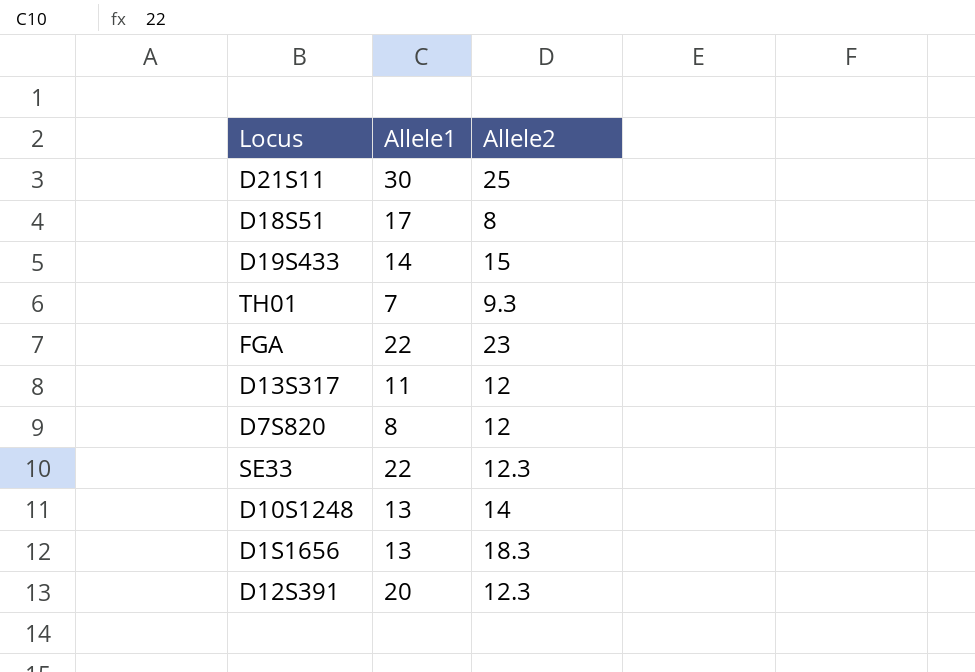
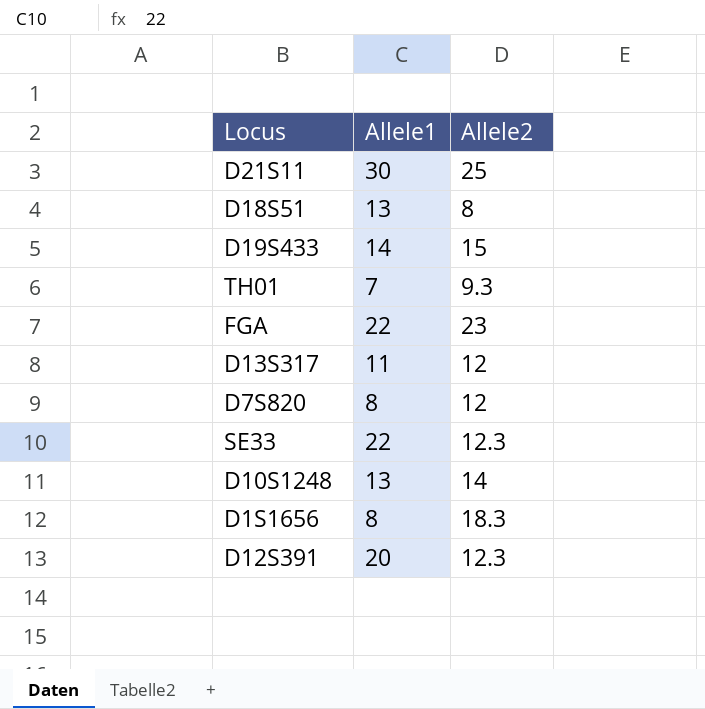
D18S51 | Allele1: 17 -> 13
D1S1656 | Allele1: 13 -> 8

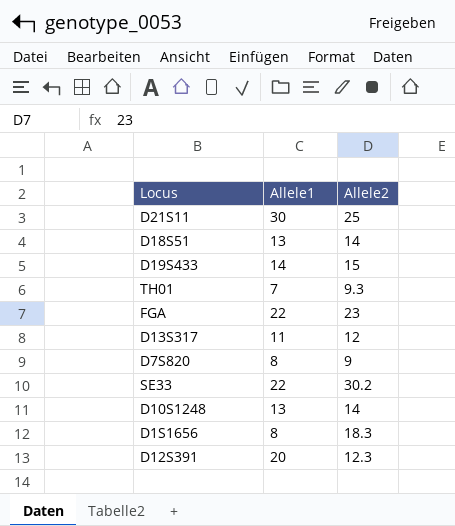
D18S51 | Allele2: 8 -> 14
D7S820 | Allele2: 12 -> 9
SE33 | Allele2: 12.3 -> 30.2

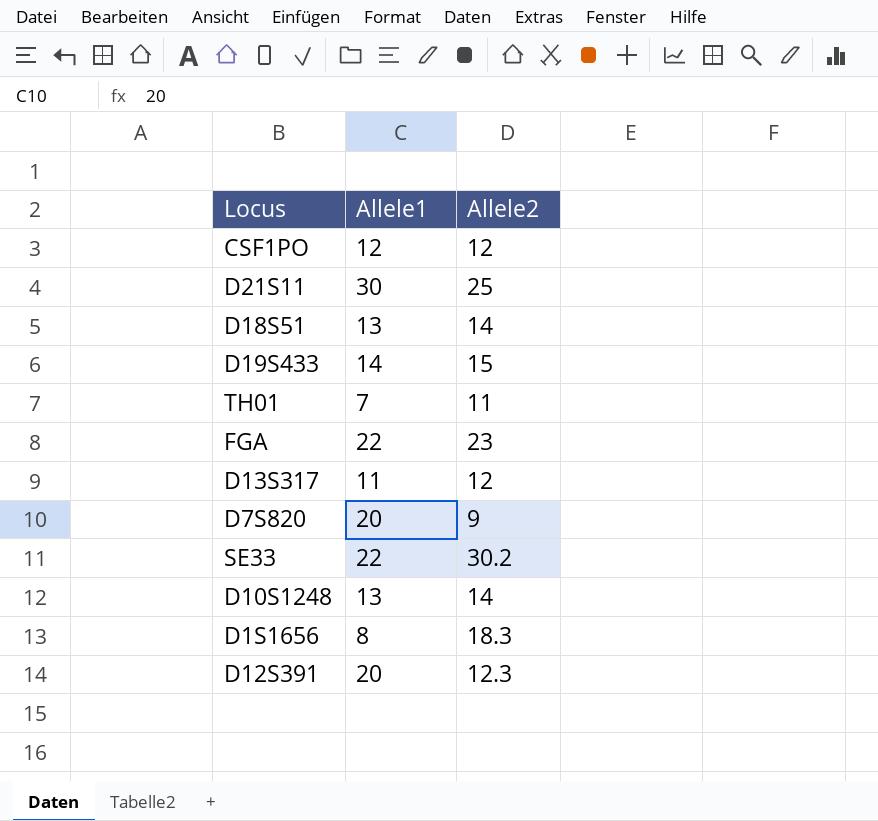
row CSF1PO: none -> 12 | 12
TH01 | Allele2: 9.3 -> 11
D7S820 | Allele1: 8 -> 20

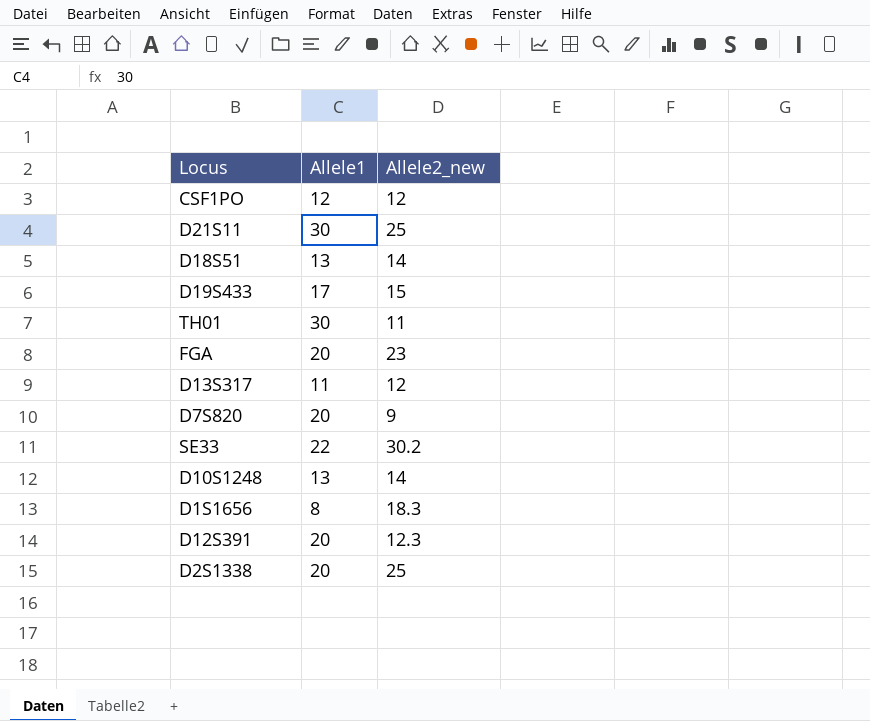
column name: Allele2 -> Allele2_new
D19S433 | Allele1: 14 -> 17
TH01 | Allele1: 7 -> 30
FGA | Allele1: 22 -> 20
row D2S1338: none -> 20 | 25

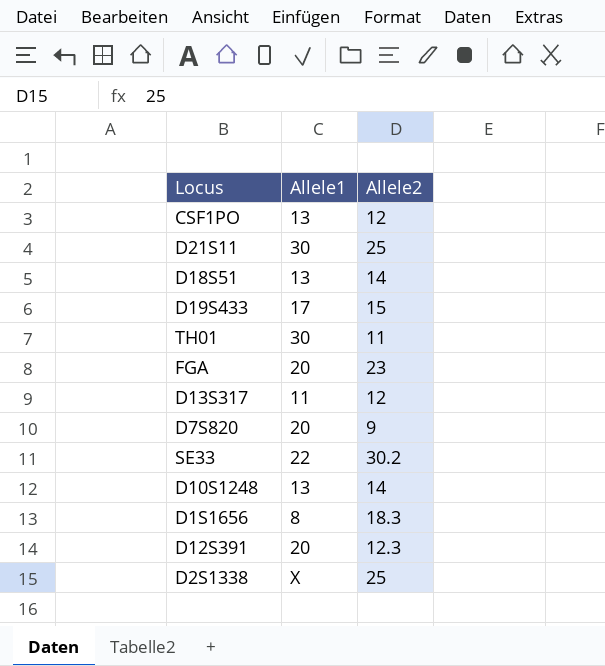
column name: Allele2_new -> Allele2
CSF1PO | Allele1: 12 -> 13
D2S1338 | Allele1: 20 -> X

